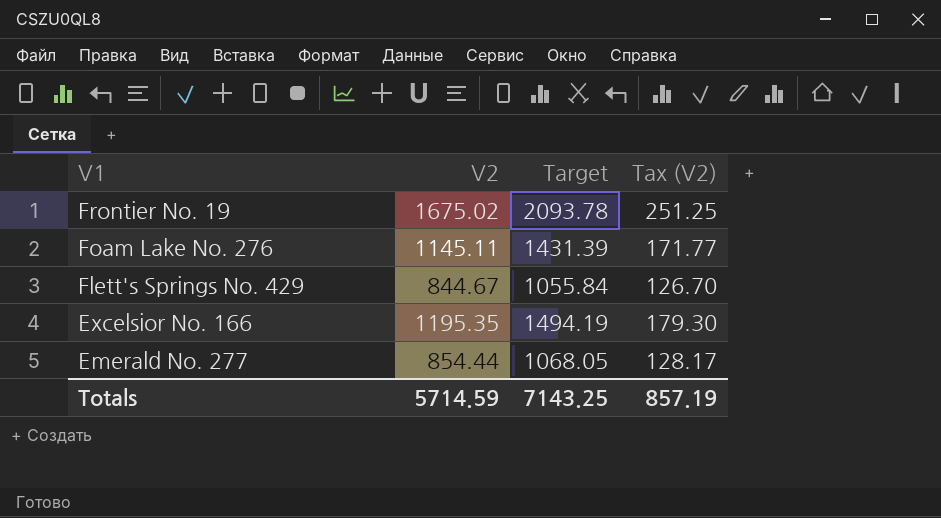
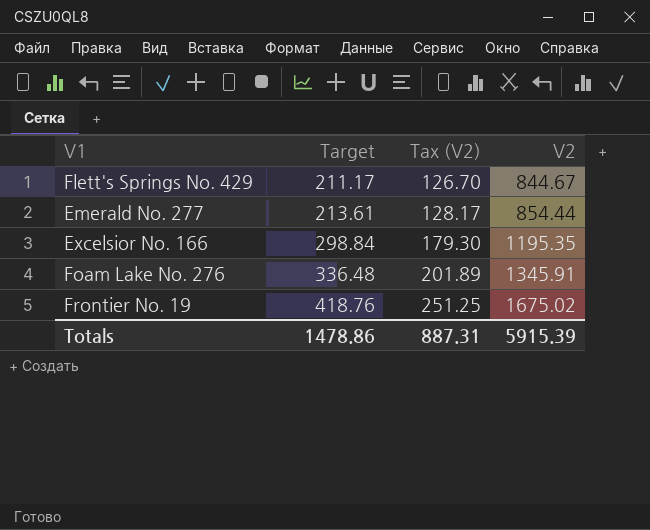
row order: V1 descending -> Target ascending
column Target | formula: [V2] * 1.25 -> [V2] * 0.25
column V2 | position: 2 -> 4
Foam Lake No. 276 | Tax (V2): 171.77 -> 201.89
Foam Lake No. 276 | V2: 1145.11 -> 1345.91
Totals | Target: 7143.25 -> 1478.86
Totals | Tax (V2): 857.19 -> 887.31
Totals | V2: 5714.59 -> 5915.39

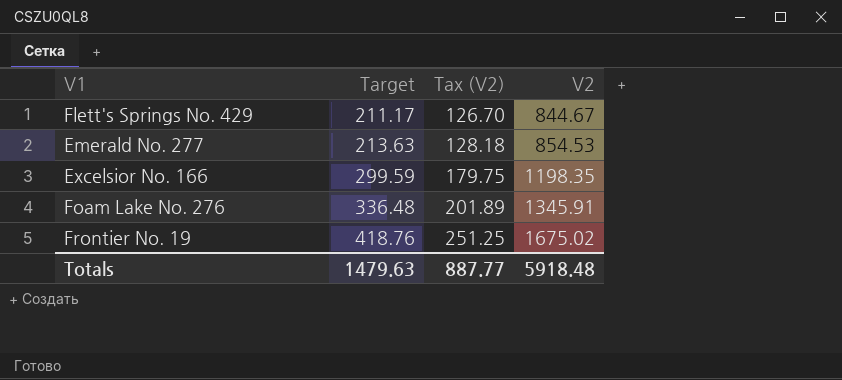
Emerald No. 277 | Target: 213.61 -> 213.63
Emerald No. 277 | Tax (V2): 128.17 -> 128.18
Emerald No. 277 | V2: 854.44 -> 854.53
Excelsior No. 166 | Target: 298.84 -> 299.59
Excelsior No. 166 | Tax (V2): 179.30 -> 179.75
Excelsior No. 166 | V2: 1195.35 -> 1198.35
Totals | Target: 1478.86 -> 1479.63
Totals | Tax (V2): 887.31 -> 887.77
Totals | V2: 5915.39 -> 5918.48

